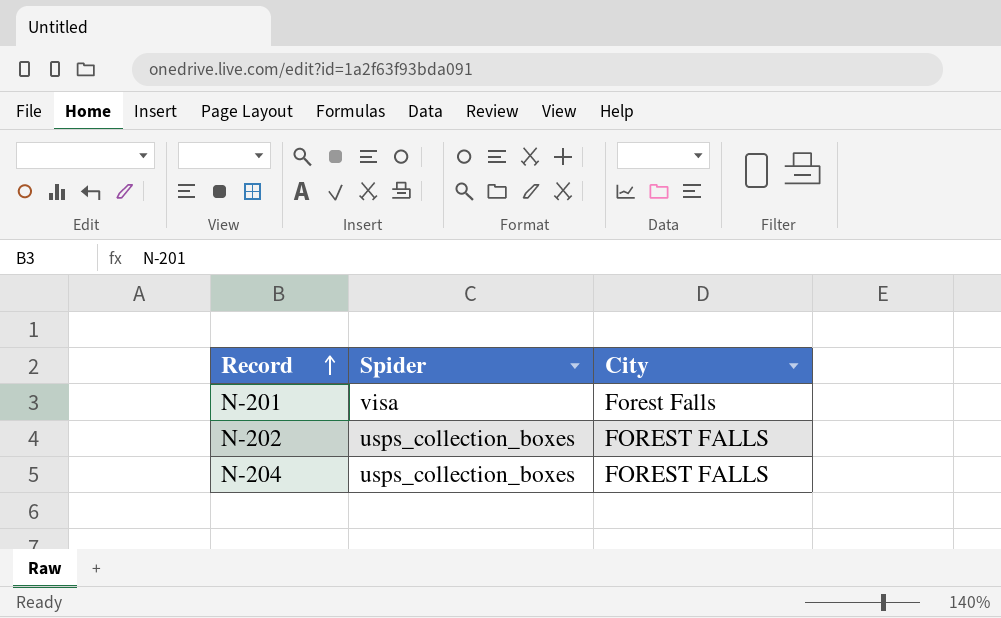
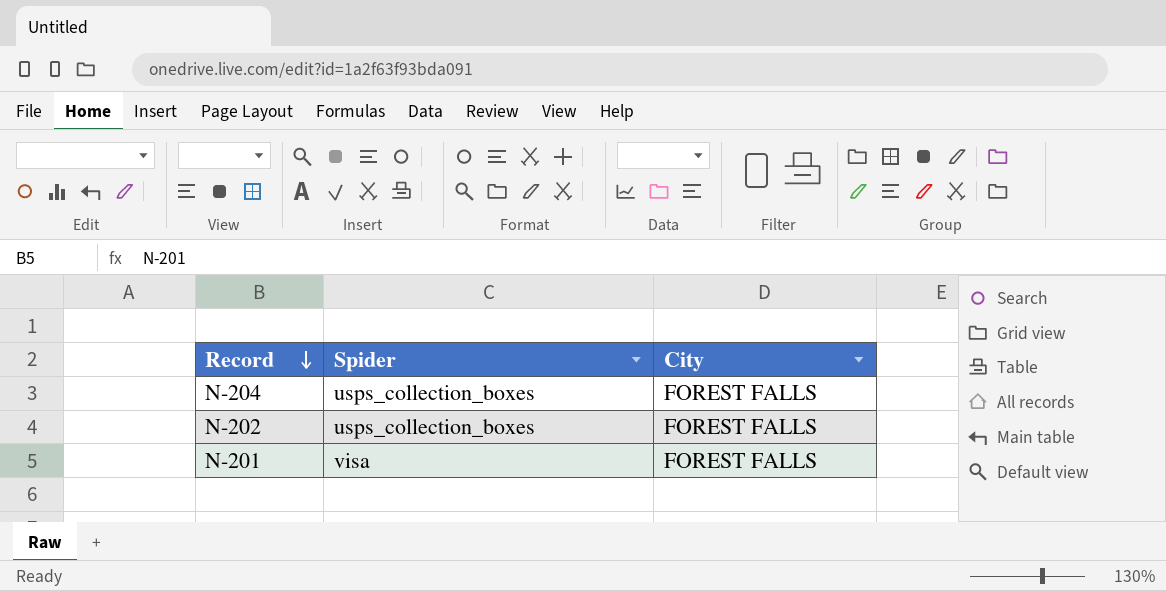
row order: Record ascending -> Record descending
N-201 | City: Forest Falls -> FOREST FALLS

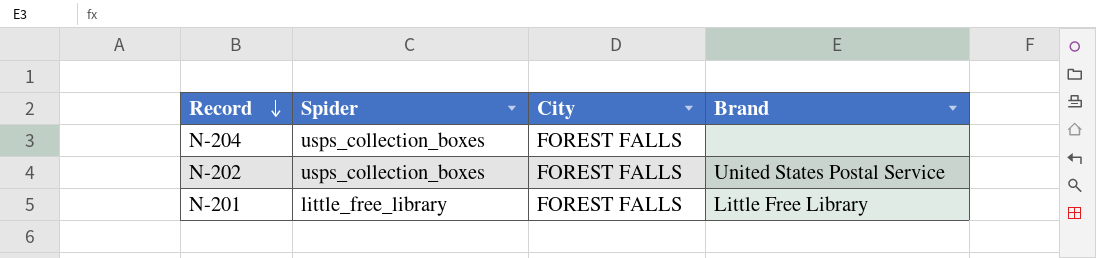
column Brand | position: none -> 4
N-201 | Spider: visa -> little_free_library

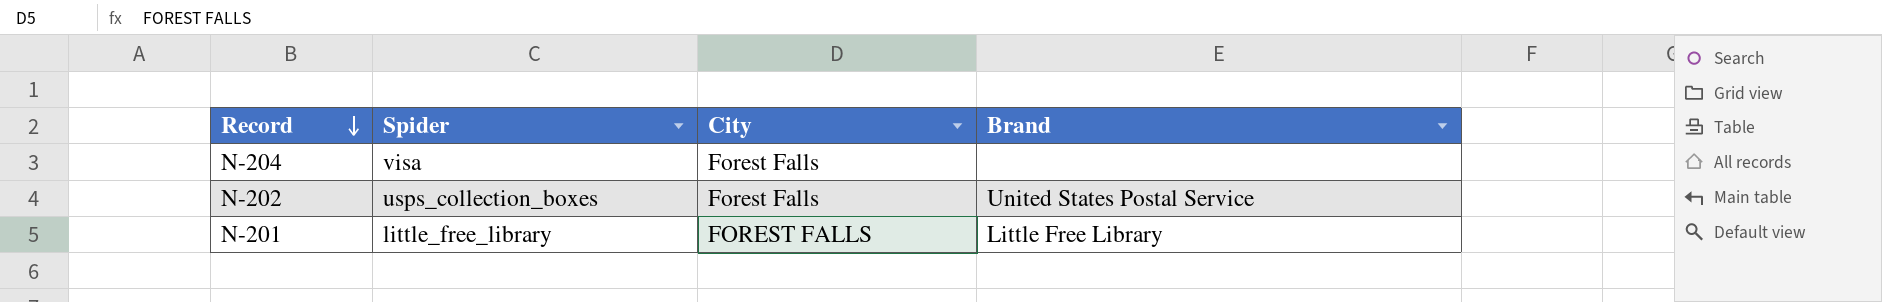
N-204 | Spider: usps_collection_boxes -> visa
N-204 | City: FOREST FALLS -> Forest Falls
N-202 | City: FOREST FALLS -> Forest Falls

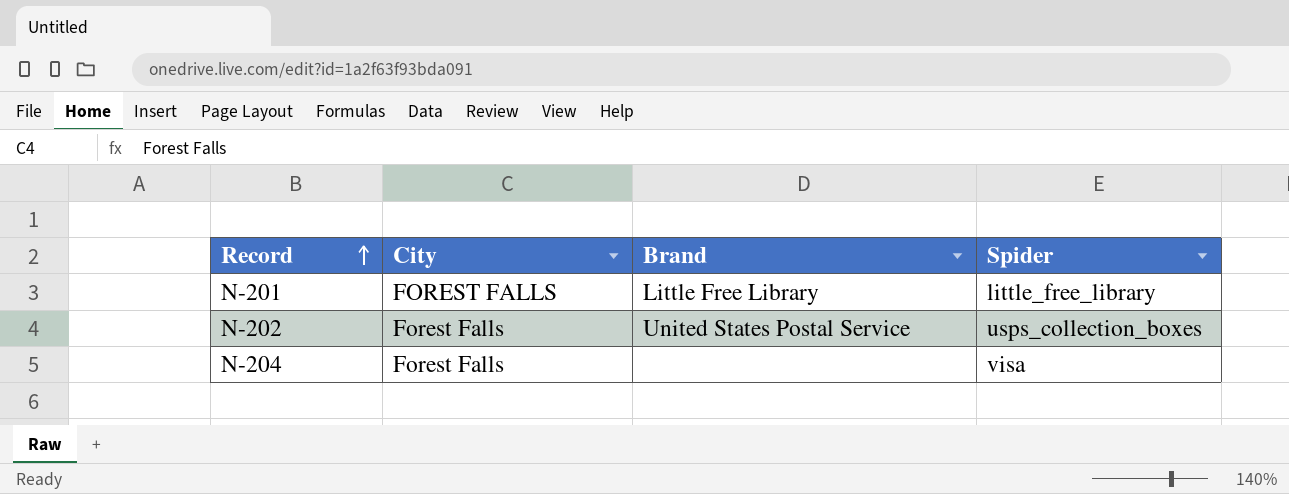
row order: Record descending -> Record ascending
column Spider | position: 2 -> 4

